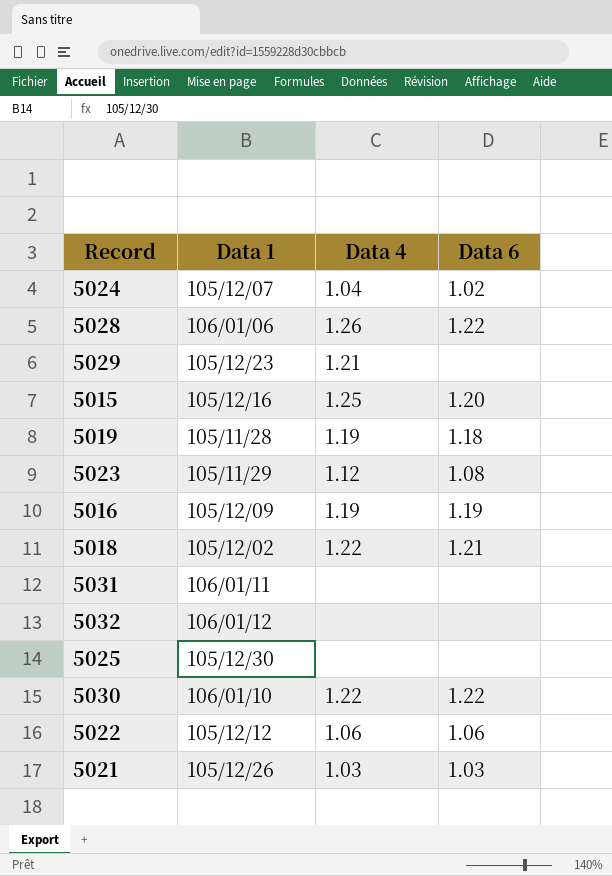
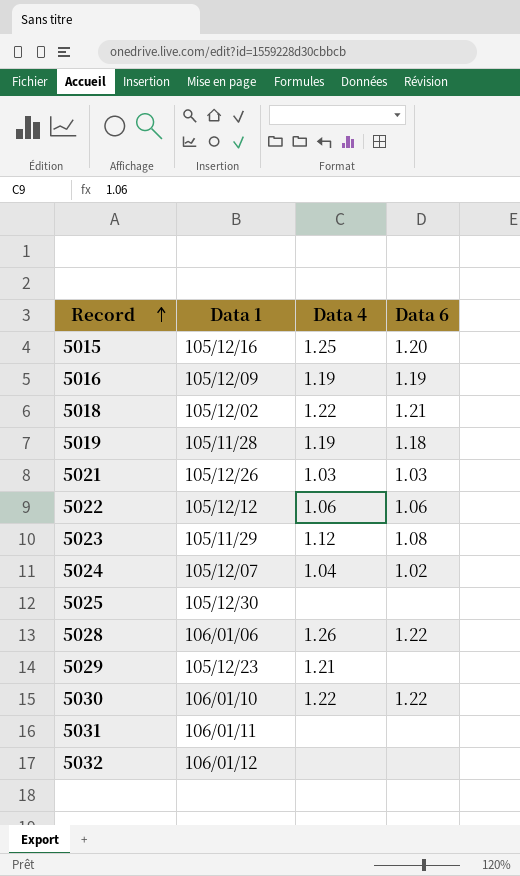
row order: none -> Record ascending

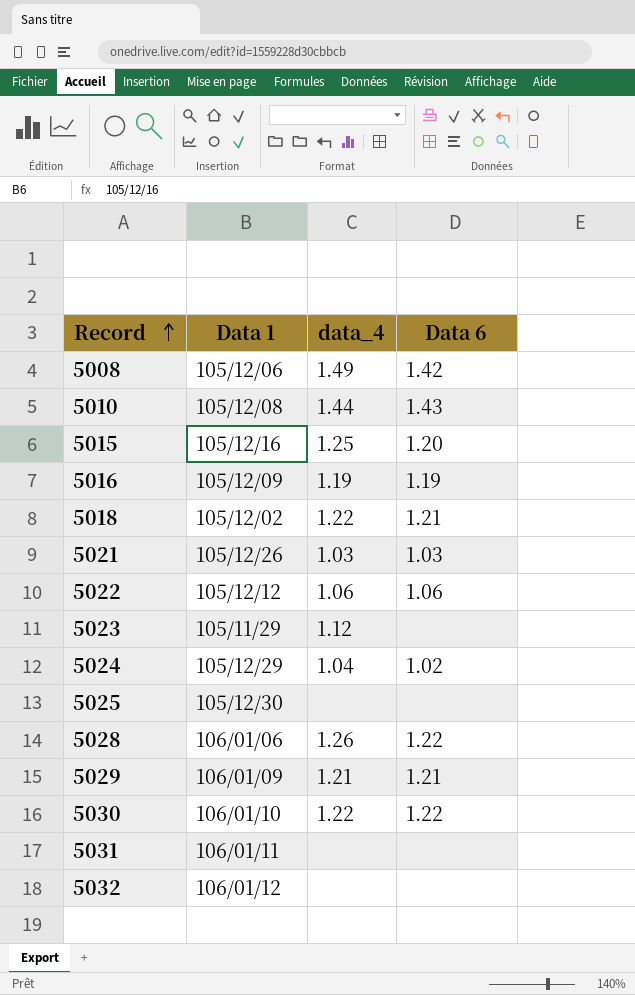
column name: Data 4 -> data_4
row 5019: 105/11/28 | 1.19 | 1.18 -> none
row 5008: none -> 105/12/06 | 1.49 | 1.42
row 5010: none -> 105/12/08 | 1.44 | 1.43
5023 | Data 6: 1.08 -> none
5024 | Data 1: 105/12/07 -> 105/12/29
5029 | Data 1: 105/12/23 -> 106/01/09
5029 | Data 6: none -> 1.21

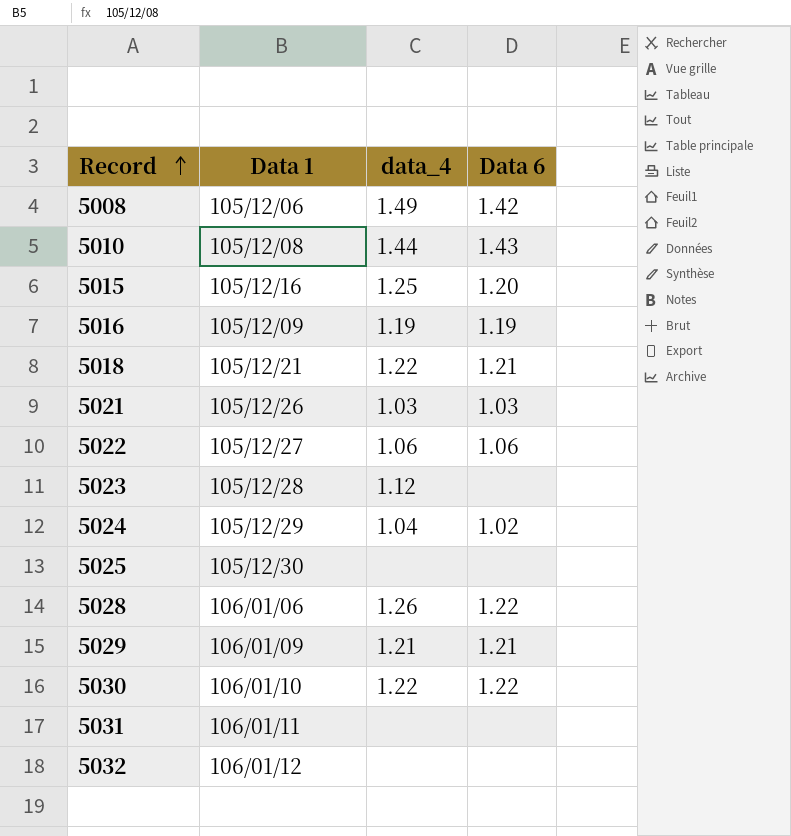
5018 | Data 1: 105/12/02 -> 105/12/21
5022 | Data 1: 105/12/12 -> 105/12/27
5023 | Data 1: 105/11/29 -> 105/12/28

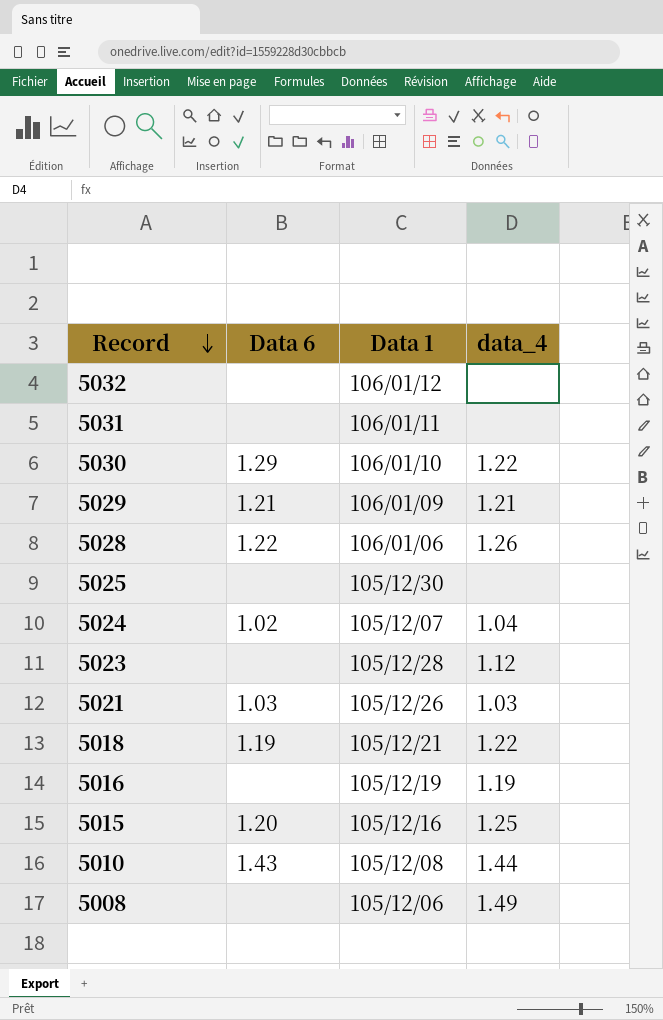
row order: Record ascending -> Record descending
column Data 6 | position: 4 -> 2
row 5022: 105/12/27 | 1.06 | 1.06 -> none
5030 | Data 6: 1.22 -> 1.29
5024 | Data 1: 105/12/29 -> 105/12/07
5018 | Data 6: 1.21 -> 1.19
5016 | Data 6: 1.19 -> none
5016 | Data 1: 105/12/09 -> 105/12/19
5008 | Data 6: 1.42 -> none

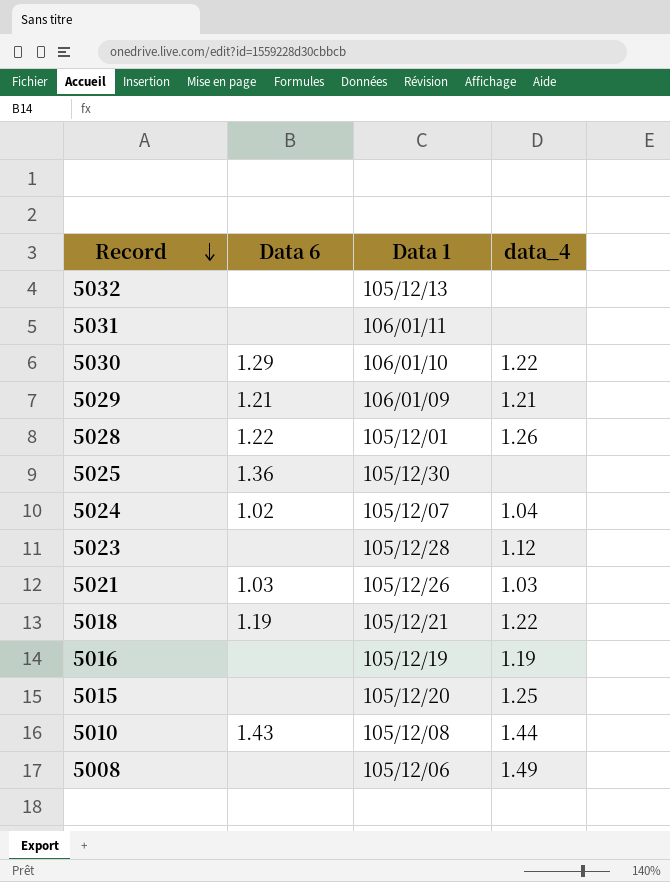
5032 | Data 1: 106/01/12 -> 105/12/13
5028 | Data 1: 106/01/06 -> 105/12/01
5025 | Data 6: none -> 1.36
5015 | Data 6: 1.20 -> none
5015 | Data 1: 105/12/16 -> 105/12/20

